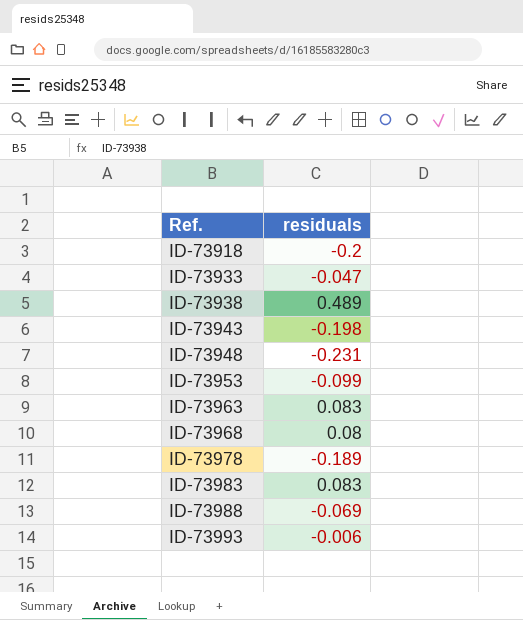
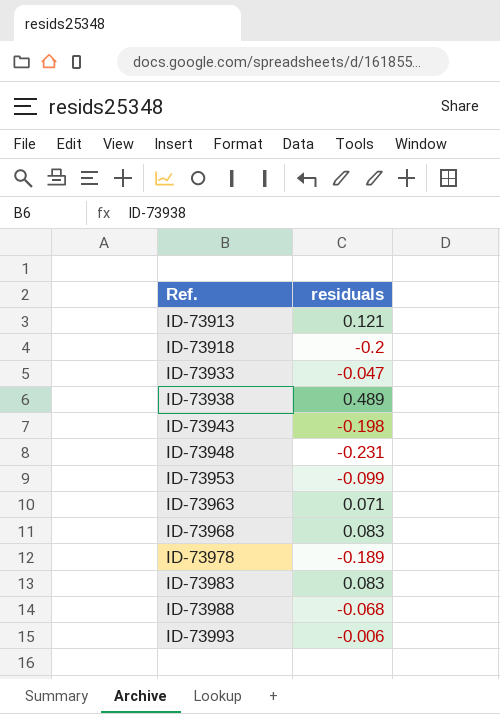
row ID-73913: none -> 0.121
ID-73963 | residuals: 0.083 -> 0.071
ID-73968 | residuals: 0.08 -> 0.083
ID-73988 | residuals: -0.069 -> -0.068

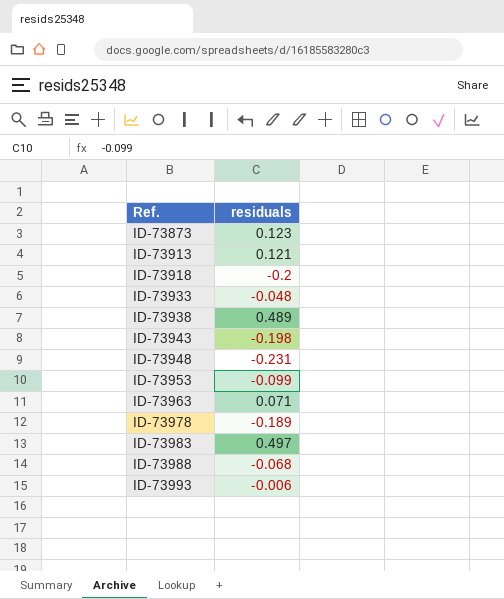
row ID-73968: 0.083 -> none
row ID-73873: none -> 0.123
ID-73933 | residuals: -0.047 -> -0.048
ID-73983 | residuals: 0.083 -> 0.497

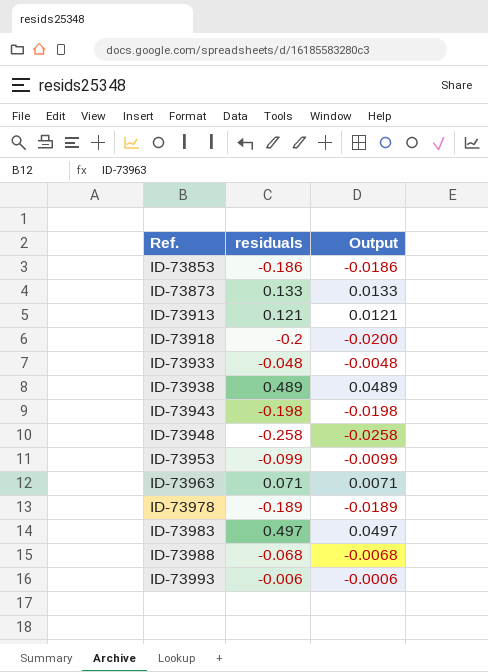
column Output | formula: none -> [residuals] * 0.1
row ID-73853: none -> -0.186 | -0.0186
ID-73873 | residuals: 0.123 -> 0.133
ID-73948 | residuals: -0.231 -> -0.258

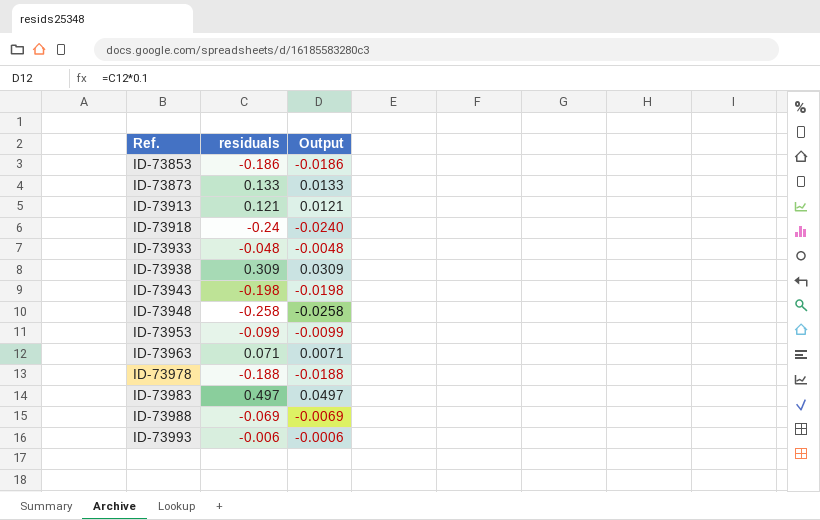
ID-73918 | residuals: -0.2 -> -0.24
ID-73918 | Output: -0.0200 -> -0.0240
ID-73938 | residuals: 0.489 -> 0.309
ID-73938 | Output: 0.0489 -> 0.0309
ID-73978 | residuals: -0.189 -> -0.188
ID-73978 | Output: -0.0189 -> -0.0188
ID-73988 | residuals: -0.068 -> -0.069
ID-73988 | Output: -0.0068 -> -0.0069

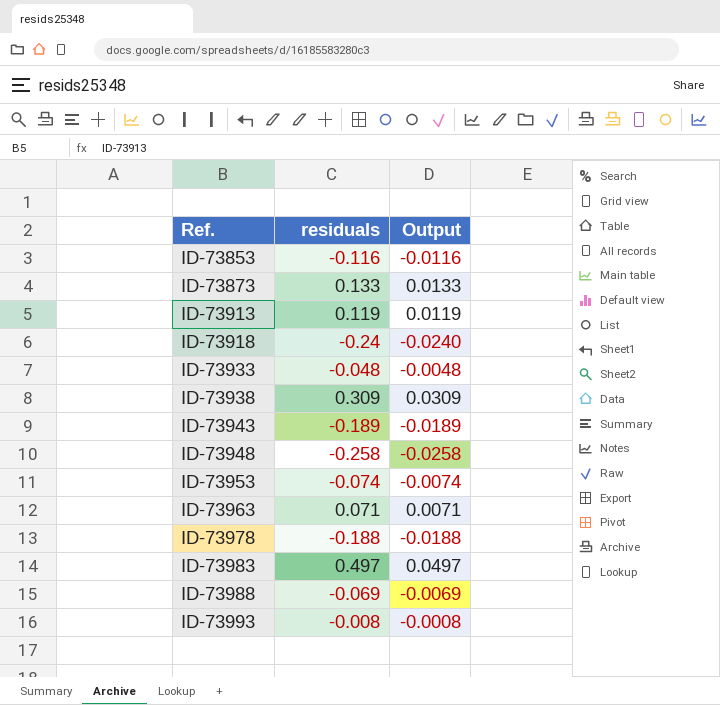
ID-73853 | residuals: -0.186 -> -0.116
ID-73853 | Output: -0.0186 -> -0.0116
ID-73913 | residuals: 0.121 -> 0.119
ID-73913 | Output: 0.0121 -> 0.0119
ID-73943 | residuals: -0.198 -> -0.189
ID-73943 | Output: -0.0198 -> -0.0189
ID-73953 | residuals: -0.099 -> -0.074
ID-73953 | Output: -0.0099 -> -0.0074
ID-73993 | residuals: -0.006 -> -0.008
ID-73993 | Output: -0.0006 -> -0.0008

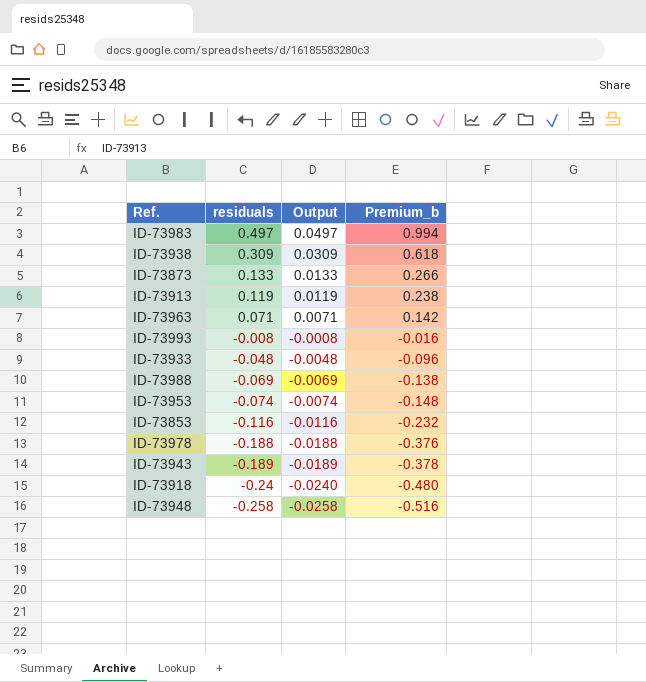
row order: Ref. ascending -> residuals descending
column Premium_b | formula: none -> [residuals] * 2

